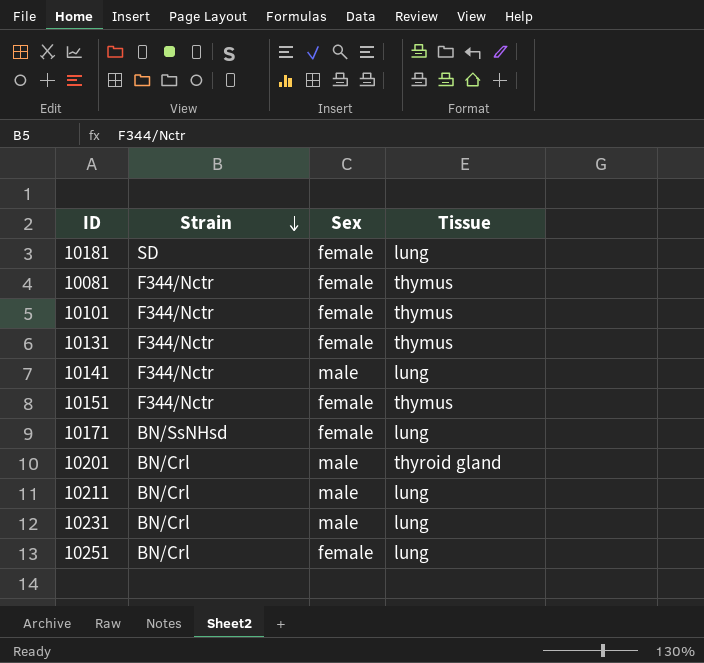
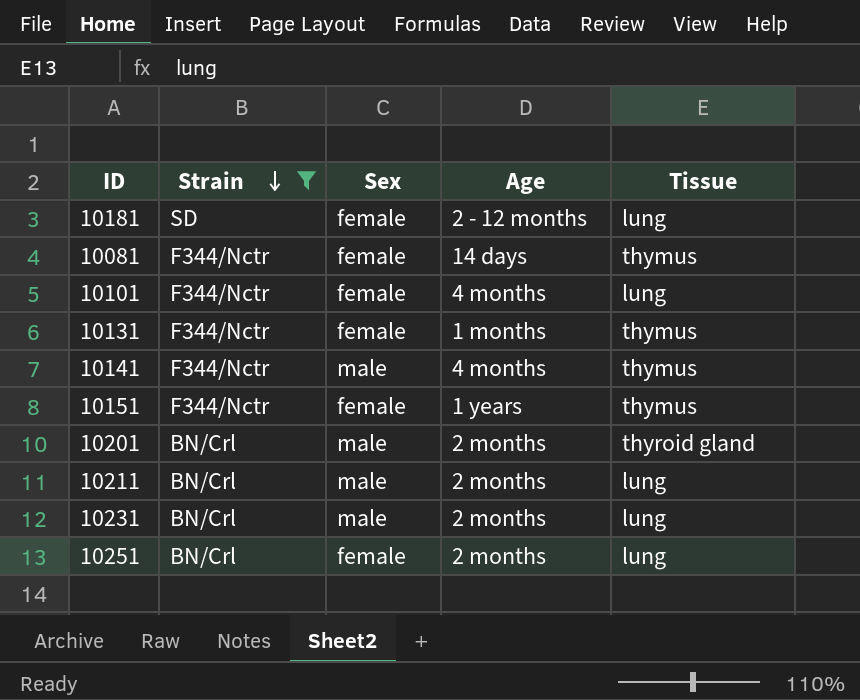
filter: none -> Strain != BN/SsNHsd
column Age | position: none -> 4
10101 | Tissue: thymus -> lung
10141 | Tissue: lung -> thymus

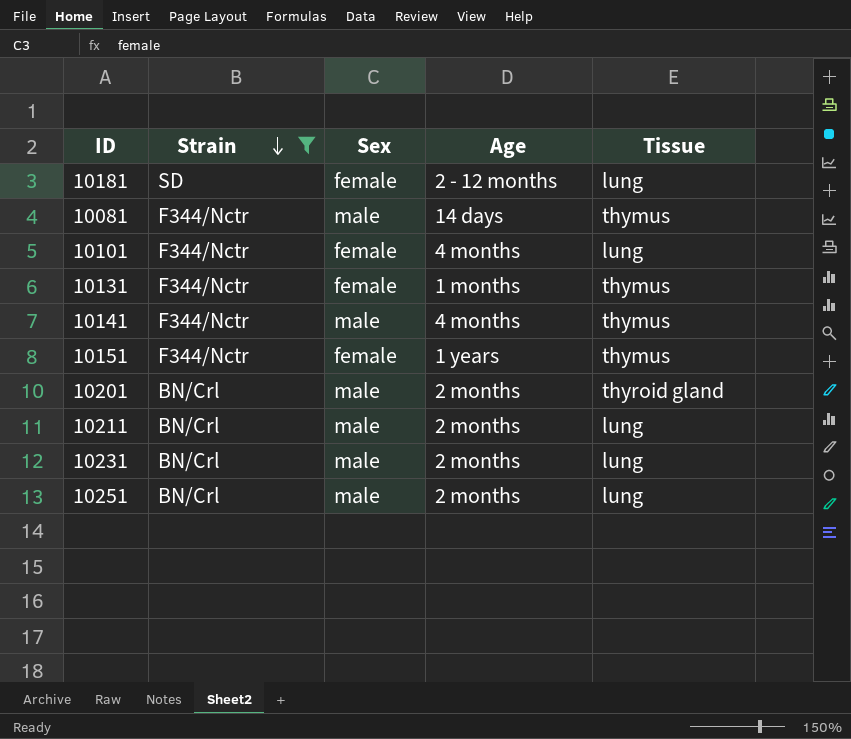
10081 | Sex: female -> male
10251 | Sex: female -> male

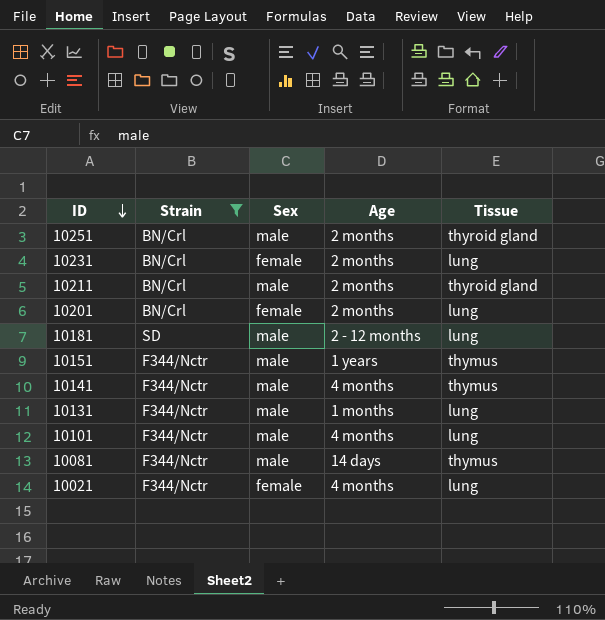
row order: Strain descending -> ID descending
10251 | Tissue: lung -> thyroid gland
10231 | Sex: male -> female
10211 | Tissue: lung -> thyroid gland
10201 | Sex: male -> female
10201 | Tissue: thyroid gland -> lung
10181 | Sex: female -> male
10151 | Sex: female -> male
10131 | Sex: female -> male
10131 | Tissue: thymus -> lung
10101 | Sex: female -> male
row 10021: none -> F344/Nctr | female | 4 months | lung

